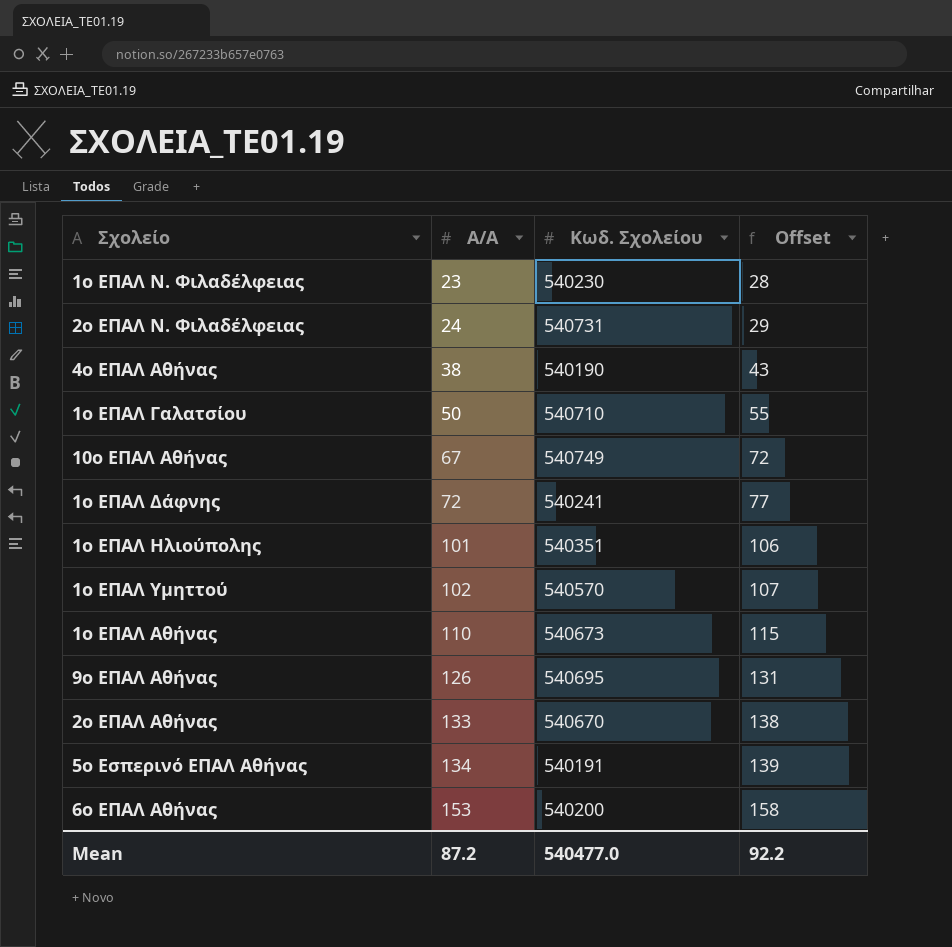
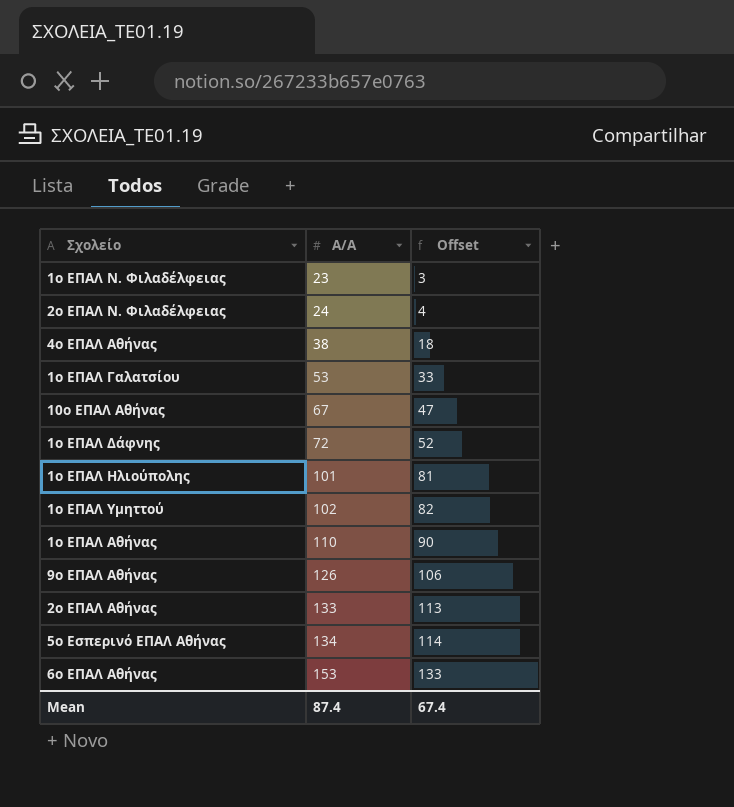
column Κωδ. Σχολείου | position: 3 -> none
column Offset | formula: [Α/Α] + 5 -> [Α/Α] - 20
1ο ΕΠΑΛ Γαλατσίου | Α/Α: 50 -> 53
Mean | Α/Α: 87.2 -> 87.4
Mean | Offset: 92.2 -> 67.4

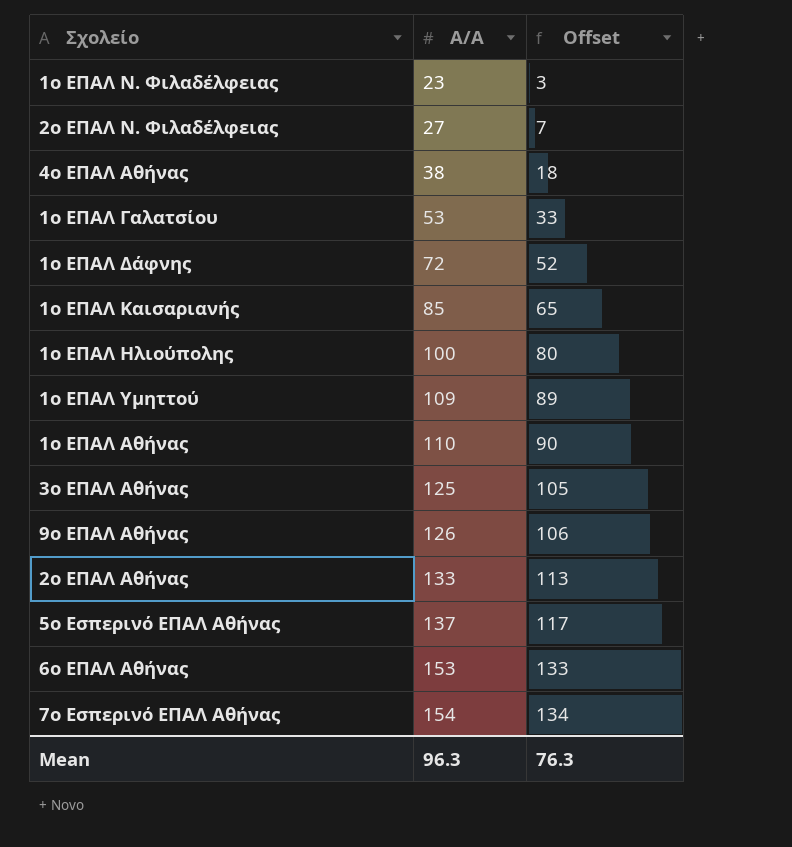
row 10ο ΕΠΑΛ Αθήνας: 67 | 47 -> none
2ο ΕΠΑΛ Ν. Φιλαδέλφειας | Α/Α: 24 -> 27
2ο ΕΠΑΛ Ν. Φιλαδέλφειας | Offset: 4 -> 7
row 1ο ΕΠΑΛ Καισαριανής: none -> 85 | 65
1ο ΕΠΑΛ Ηλιούπολης | Α/Α: 101 -> 100
1ο ΕΠΑΛ Ηλιούπολης | Offset: 81 -> 80
1ο ΕΠΑΛ Υμηττού | Α/Α: 102 -> 109
1ο ΕΠΑΛ Υμηττού | Offset: 82 -> 89
row 3ο ΕΠΑΛ Αθήνας: none -> 125 | 105
5ο Εσπερινό ΕΠΑΛ Αθήνας | Α/Α: 134 -> 137
5ο Εσπερινό ΕΠΑΛ Αθήνας | Offset: 114 -> 117
row 7ο Εσπερινό ΕΠΑΛ Αθήνας: none -> 154 | 134
Mean | Α/Α: 87.4 -> 96.3
Mean | Offset: 67.4 -> 76.3

